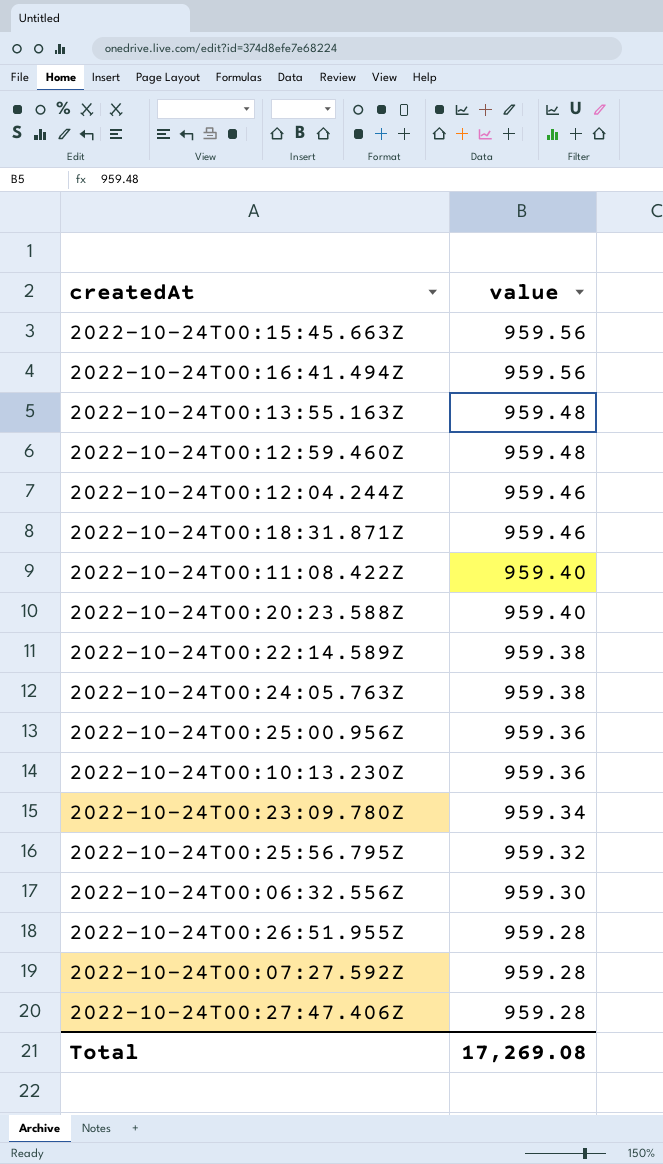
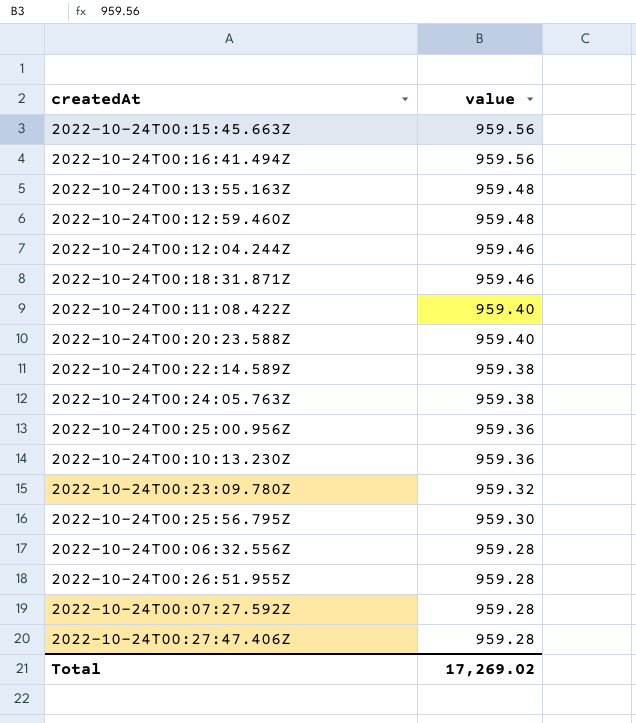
2022-10-24T00:23:09.780Z | value: 959.34 -> 959.32
2022-10-24T00:25:56.795Z | value: 959.32 -> 959.30
2022-10-24T00:06:32.556Z | value: 959.30 -> 959.28
Total | value: 17,269.08 -> 17,269.02

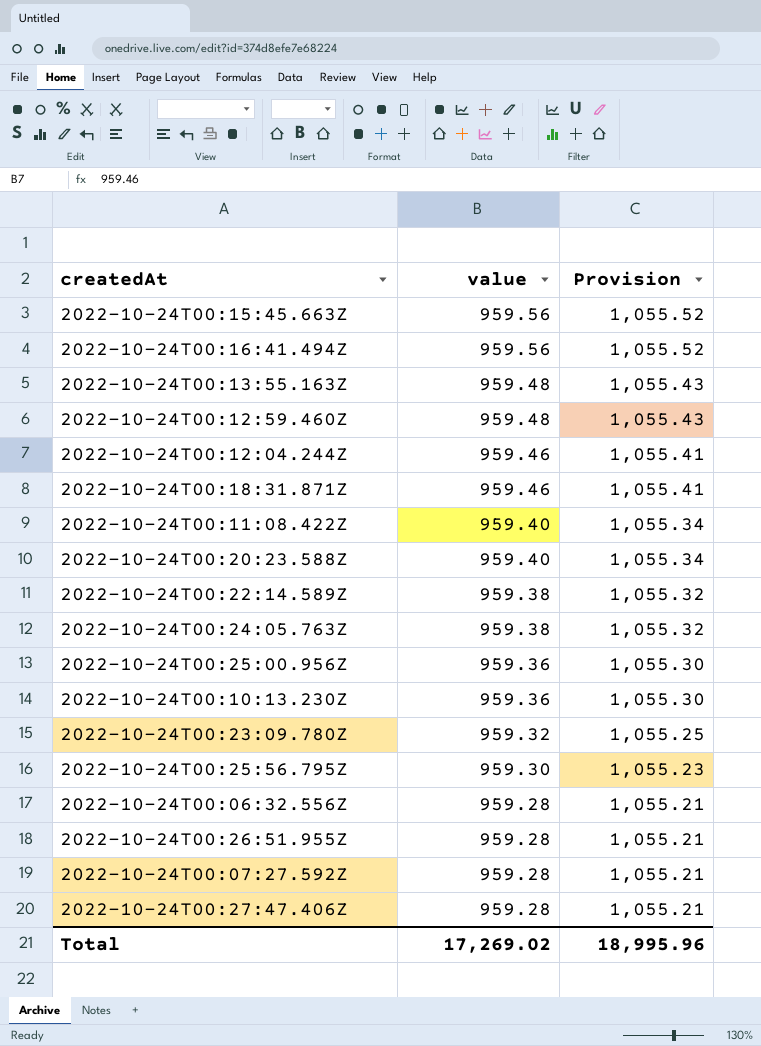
column Provision | formula: none -> [value] * 1.1

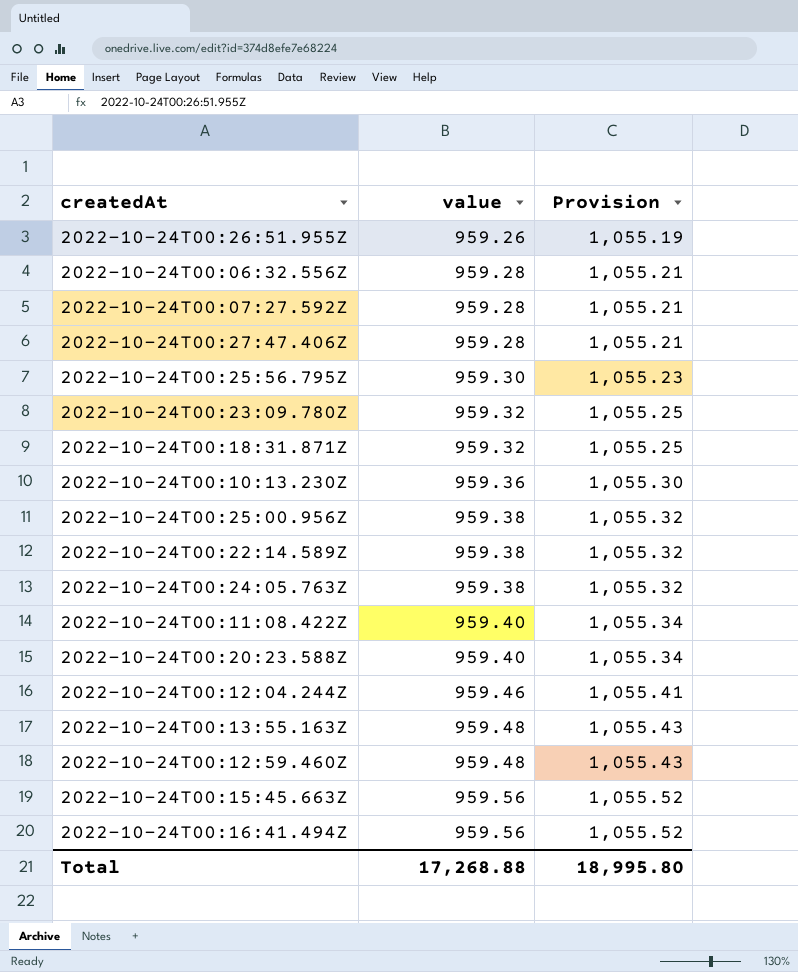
row order: value descending -> value ascending
2022-10-24T00:26:51.955Z | value: 959.28 -> 959.26
2022-10-24T00:26:51.955Z | Provision: 1,055.21 -> 1,055.19
2022-10-24T00:18:31.871Z | value: 959.46 -> 959.32
2022-10-24T00:18:31.871Z | Provision: 1,055.41 -> 1,055.25
2022-10-24T00:25:00.956Z | value: 959.36 -> 959.38
2022-10-24T00:25:00.956Z | Provision: 1,055.30 -> 1,055.32
Total | value: 17,269.02 -> 17,268.88
Total | Provision: 18,995.96 -> 18,995.80

